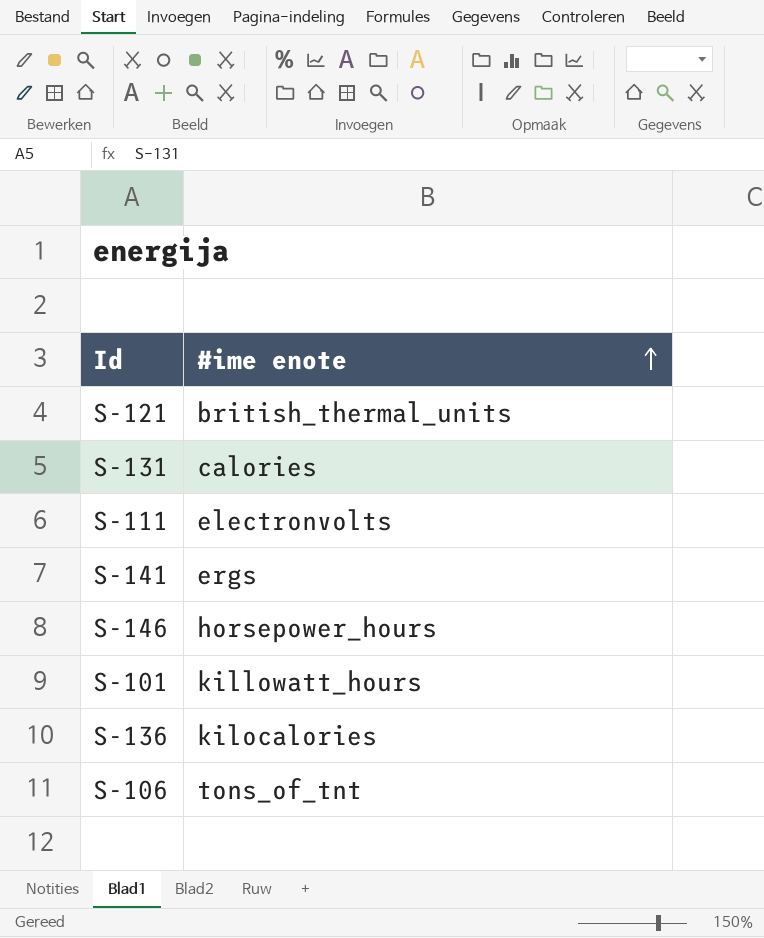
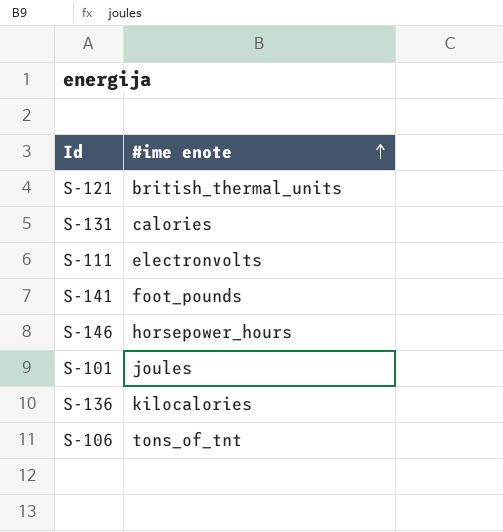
S-141 | #ime enote: ergs -> foot_pounds
S-101 | #ime enote: killowatt_hours -> joules

